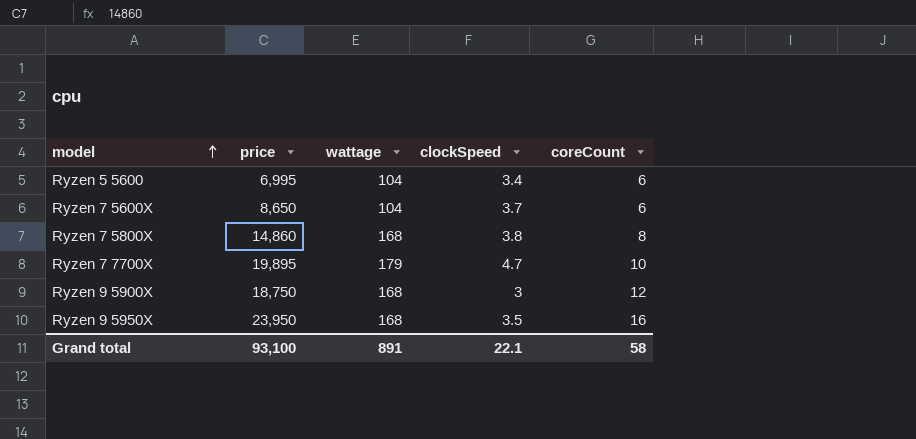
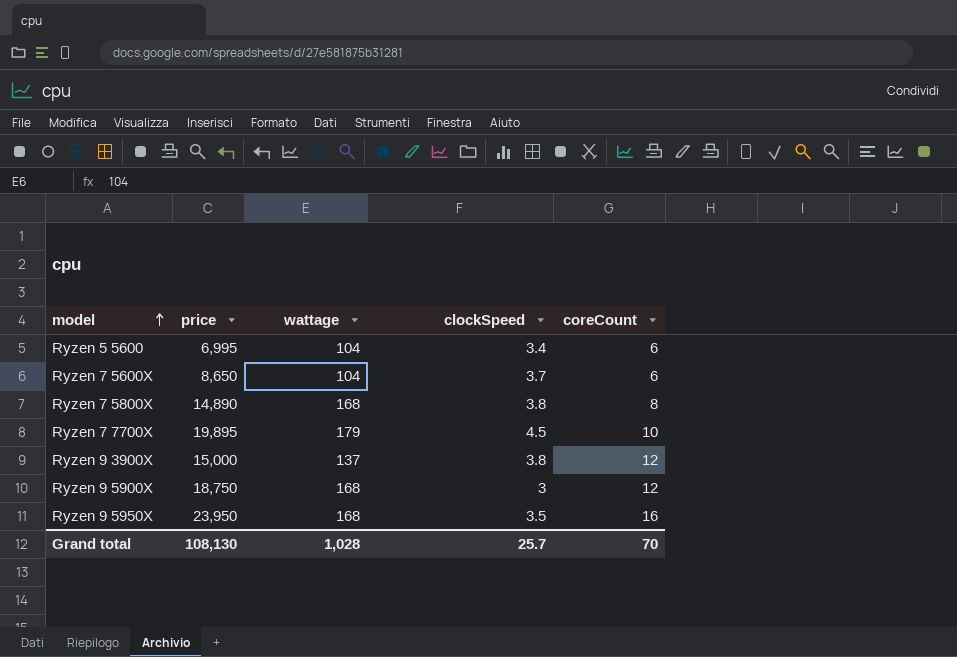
Ryzen 7 5800X | price: 14,860 -> 14,890
Ryzen 7 7700X | clockSpeed: 4.7 -> 4.5
row Ryzen 9 3900X: none -> 15,000 | 137 | 3.8 | 12
Grand total | price: 93,100 -> 108,130
Grand total | wattage: 891 -> 1,028
Grand total | clockSpeed: 22.1 -> 25.7
Grand total | coreCount: 58 -> 70

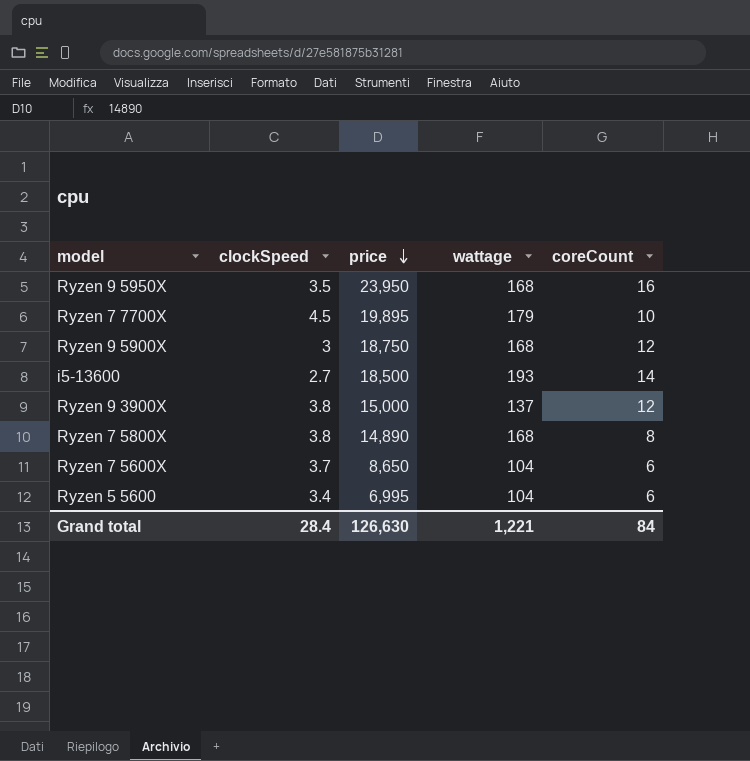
row order: model ascending -> price descending
column clockSpeed | position: 4 -> 2
row i5-13600: none -> 2.7 | 18,500 | 193 | 14
Grand total | clockSpeed: 25.7 -> 28.4
Grand total | price: 108,130 -> 126,630
Grand total | wattage: 1,028 -> 1,221
Grand total | coreCount: 70 -> 84

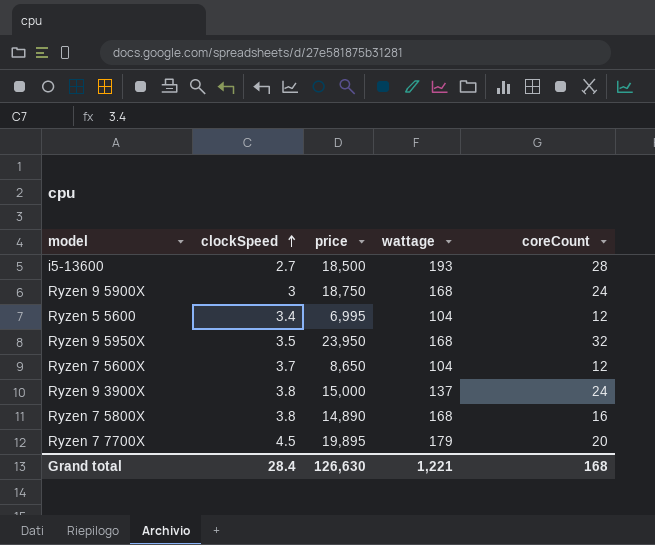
row order: price descending -> clockSpeed ascending
i5-13600 | coreCount: 14 -> 28
Ryzen 9 5900X | coreCount: 12 -> 24
Ryzen 5 5600 | coreCount: 6 -> 12
Ryzen 9 5950X | coreCount: 16 -> 32
Ryzen 7 5600X | coreCount: 6 -> 12
Ryzen 9 3900X | coreCount: 12 -> 24
Ryzen 7 5800X | coreCount: 8 -> 16
Ryzen 7 7700X | coreCount: 10 -> 20
Grand total | coreCount: 84 -> 168

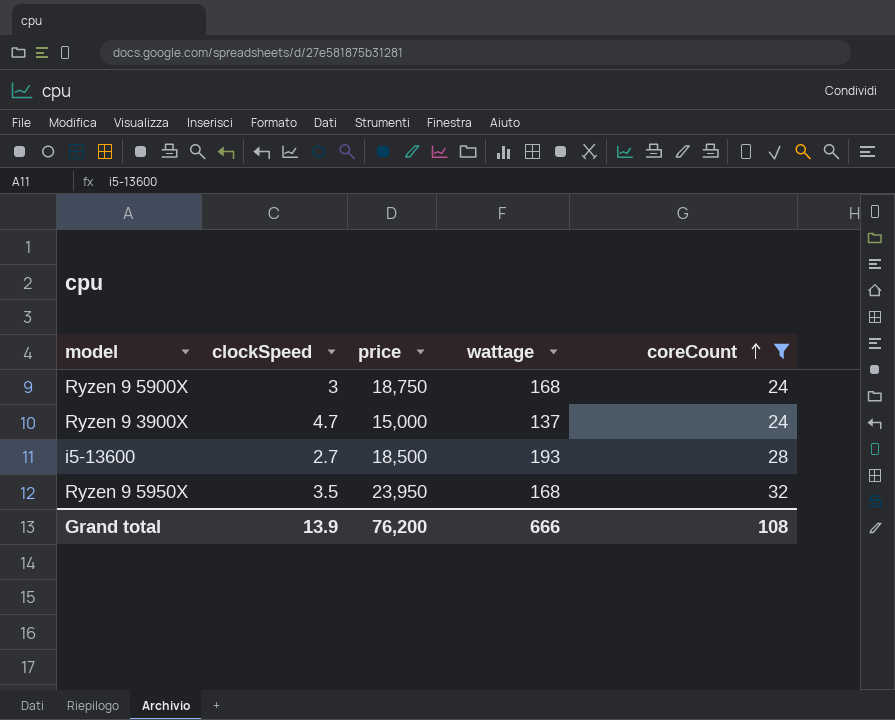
filter: none -> coreCount >= 24
row order: clockSpeed ascending -> coreCount ascending
Ryzen 9 3900X | clockSpeed: 3.8 -> 4.7
Grand total | clockSpeed: 28.4 -> 13.9
Grand total | price: 126,630 -> 76,200
Grand total | wattage: 1,221 -> 666
Grand total | coreCount: 168 -> 108

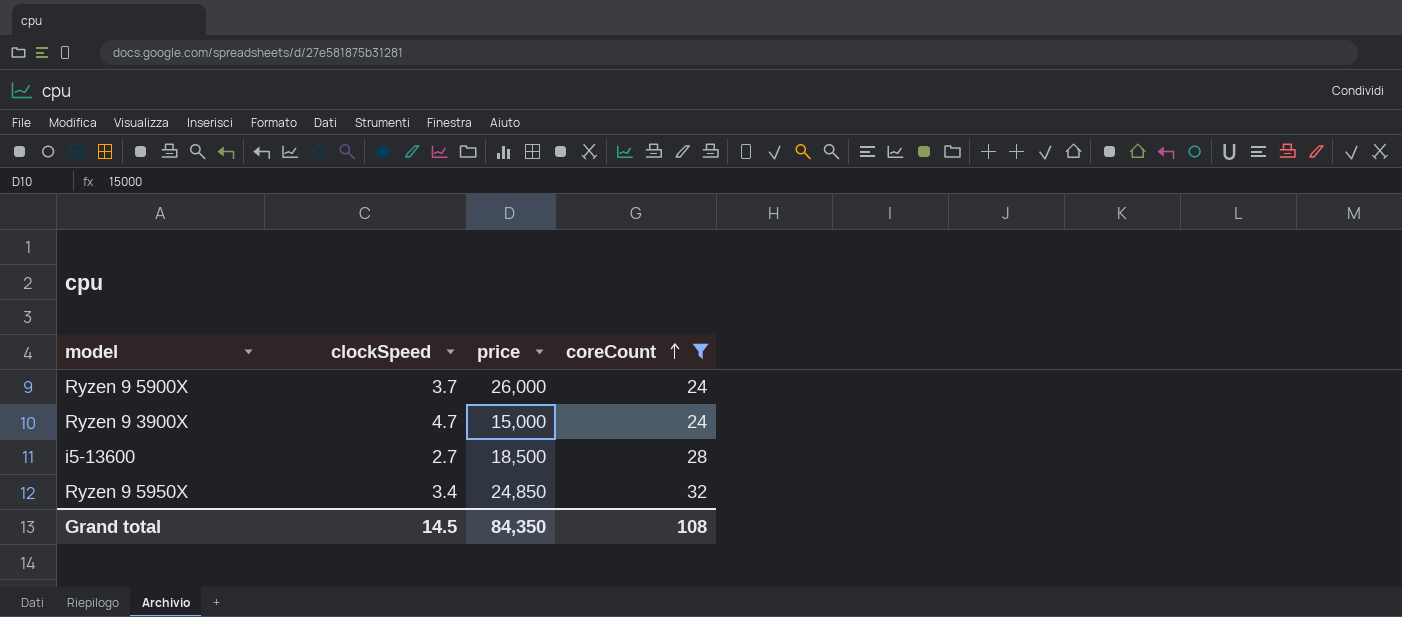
column wattage | position: 4 -> none
Ryzen 9 5900X | clockSpeed: 3 -> 3.7
Ryzen 9 5900X | price: 18,750 -> 26,000
Ryzen 9 5950X | clockSpeed: 3.5 -> 3.4
Ryzen 9 5950X | price: 23,950 -> 24,850
Grand total | clockSpeed: 13.9 -> 14.5
Grand total | price: 76,200 -> 84,350

